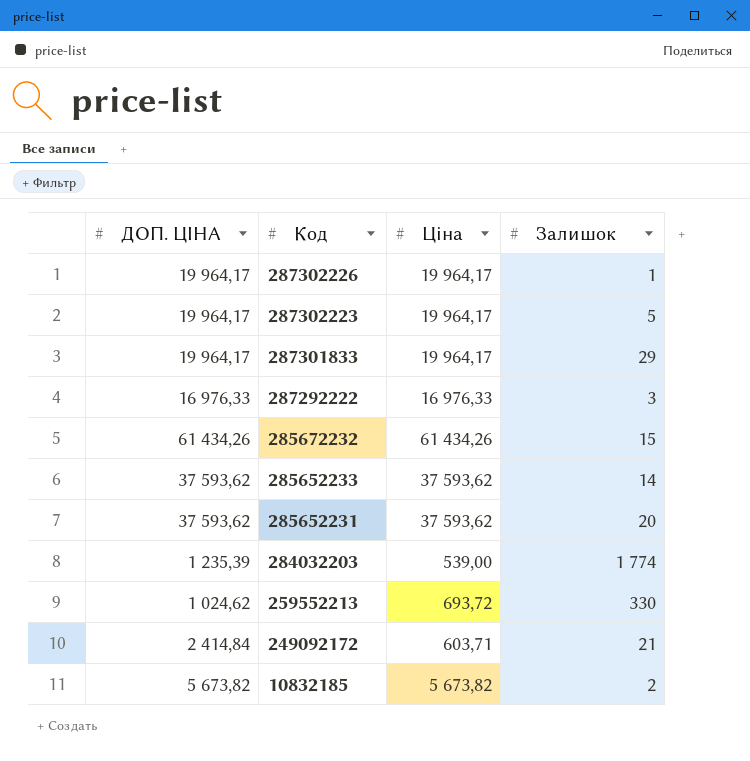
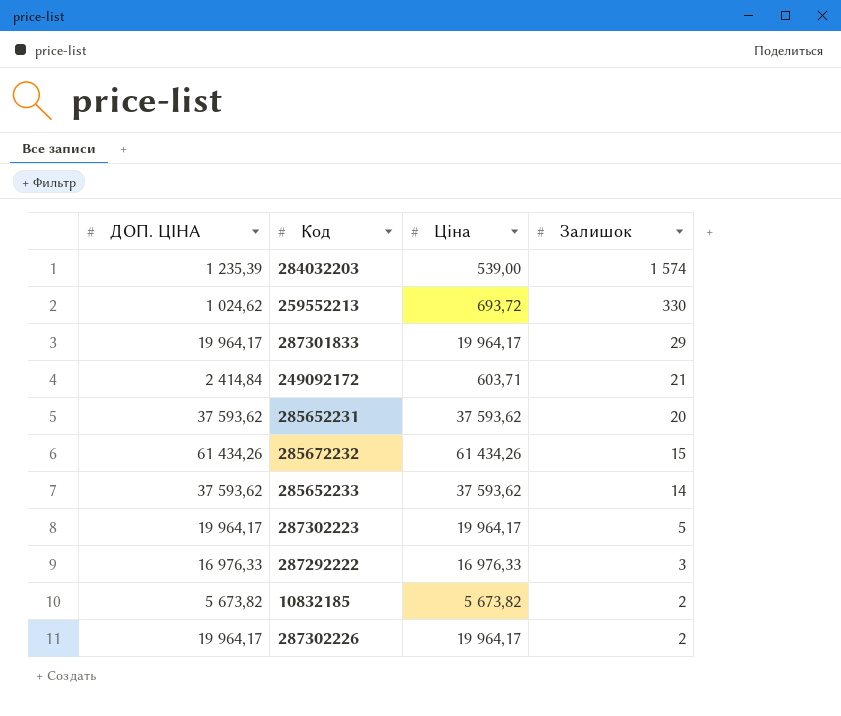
row order: Код descending -> Залишок descending
284032203 | Залишок: 1 774 -> 1 574
287302226 | Залишок: 1 -> 2

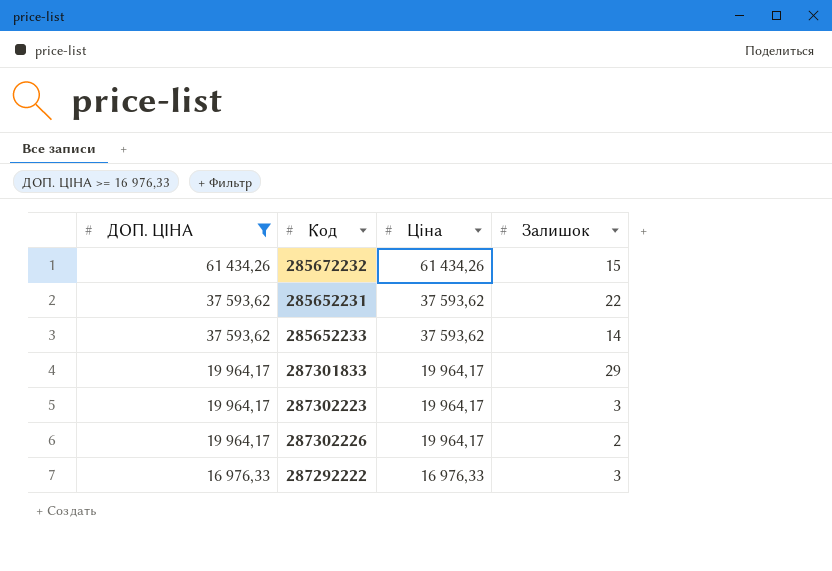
filter: none -> ДОП. ЦІНА >= 16 976,33
row order: Залишок descending -> ДОП. ЦІНА descending
285652231 | Залишок: 20 -> 22
287302223 | Залишок: 5 -> 3

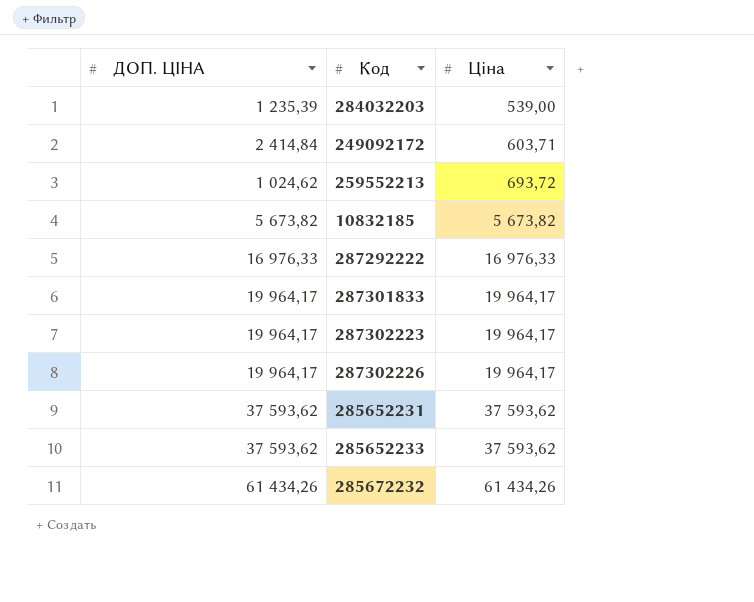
filter: ДОП. ЦІНА >= 16 976,33 -> none
row order: ДОП. ЦІНА descending -> Ціна ascending
column Залишок | position: 4 -> none

